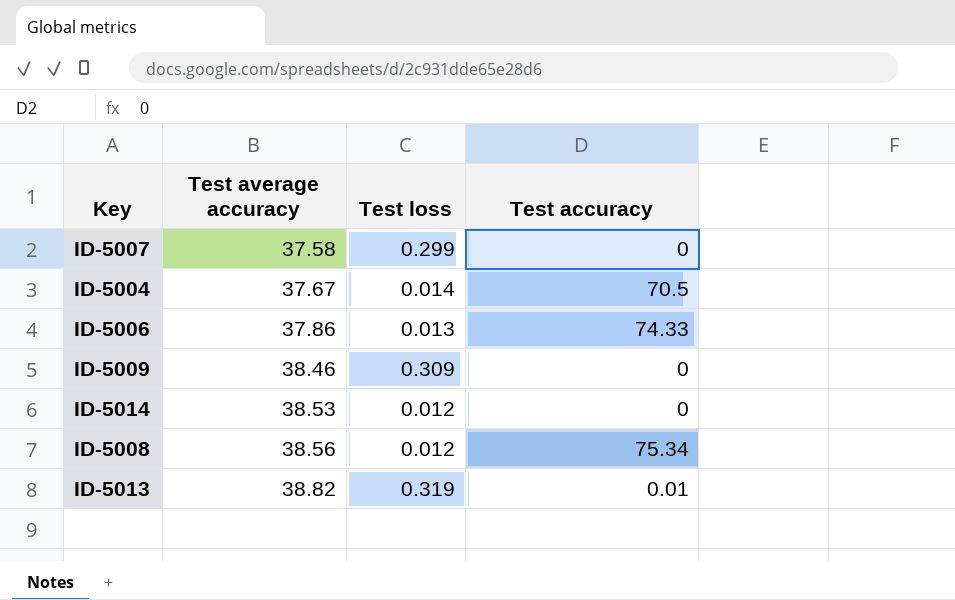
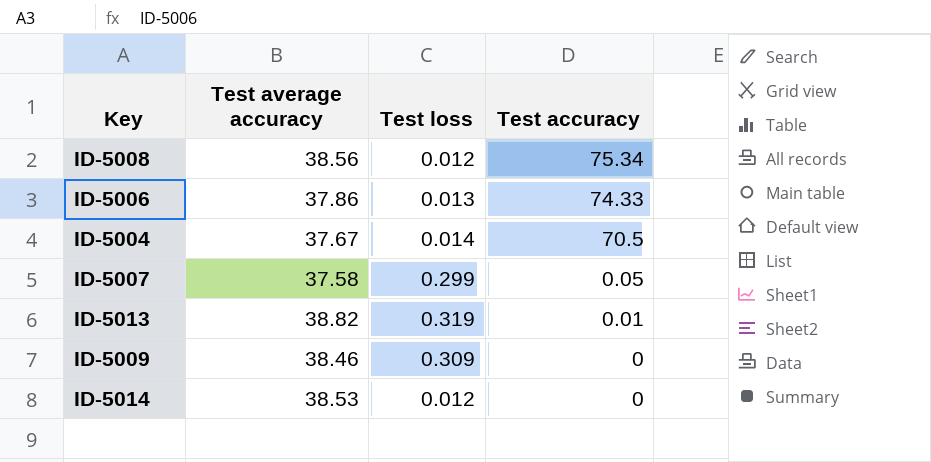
row order: Test average accuracy ascending -> Test accuracy descending
ID-5007 | Test accuracy: 0 -> 0.05

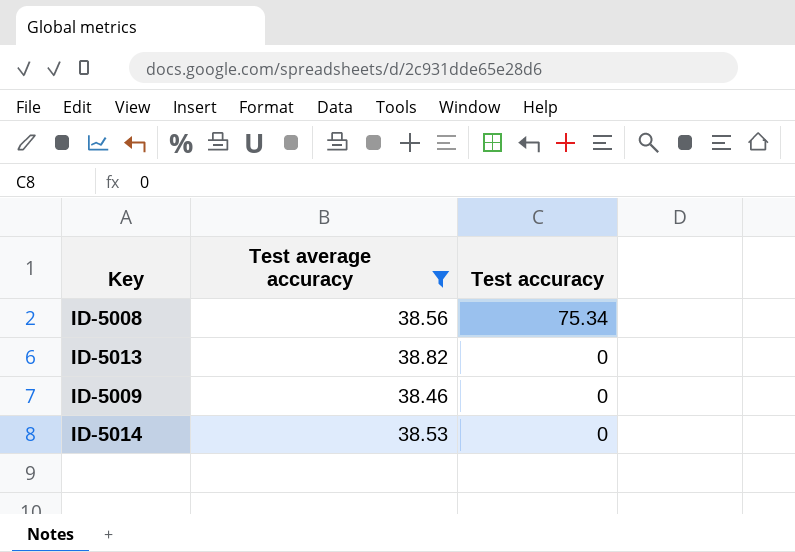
filter: none -> Test average accuracy >= 38.46
column Test loss | position: 3 -> none
ID-5013 | Test accuracy: 0.01 -> 0

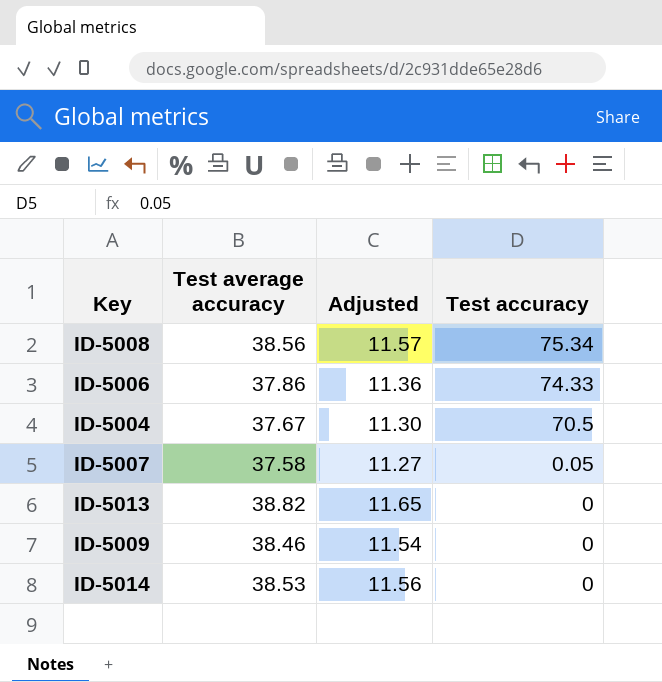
filter: Test average accuracy >= 38.46 -> none
column Adjusted | formula: none -> [Test average accuracy] * 0.3

